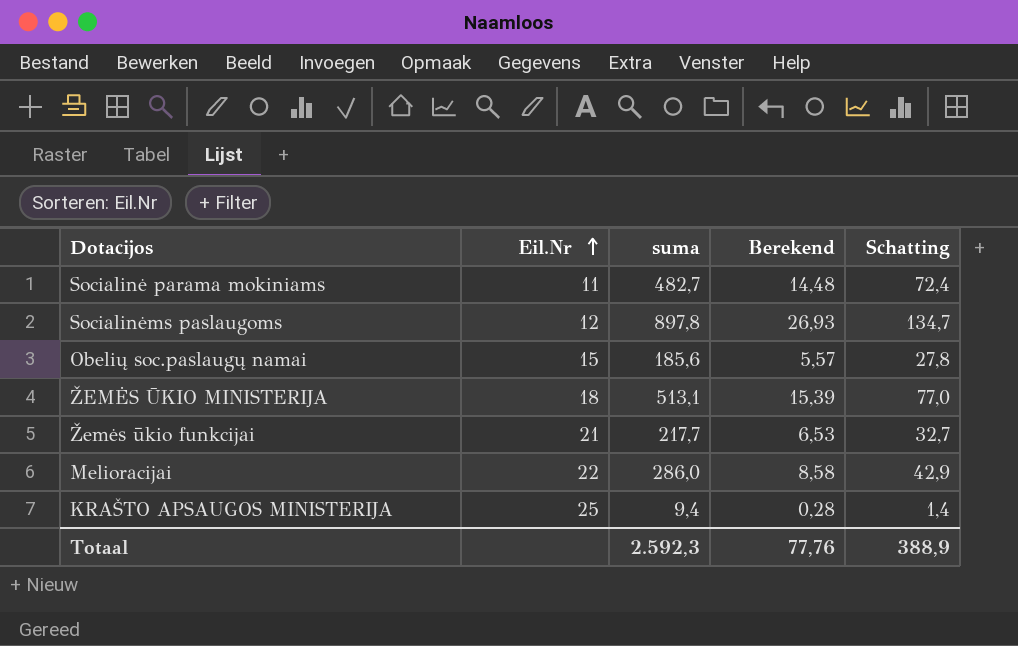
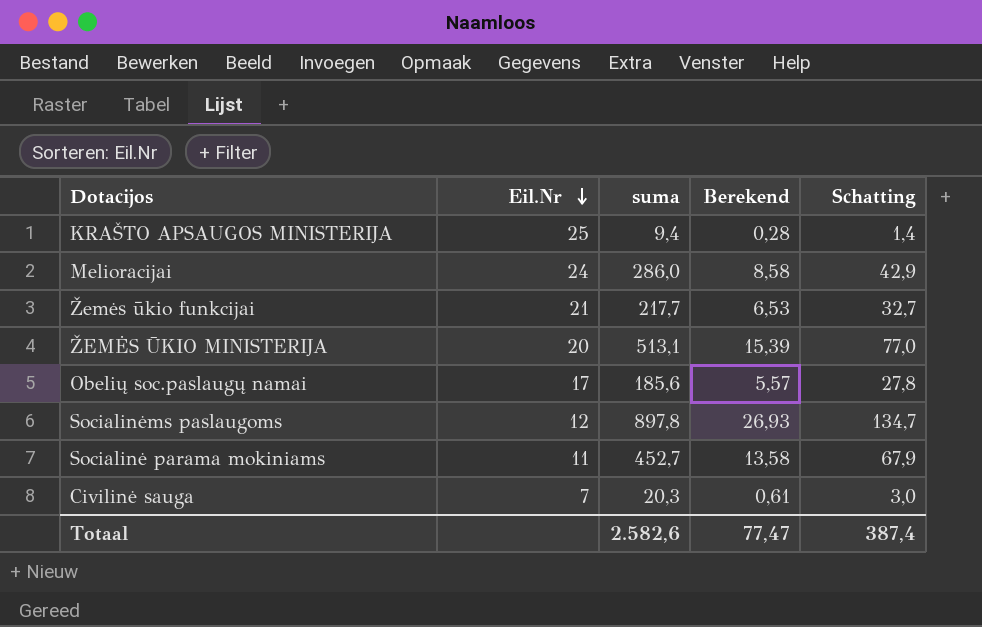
row order: Eil.Nr ascending -> Eil.Nr descending
Melioracijai | Eil.Nr: 22 -> 24
ŽEMĖS ŪKIO MINISTERIJA | Eil.Nr: 18 -> 20
Obelių soc.paslaugų namai | Eil.Nr: 15 -> 17
Socialinė parama mokiniams | suma: 482,7 -> 452,7
Socialinė parama mokiniams | Berekend: 14,48 -> 13,58
Socialinė parama mokiniams | Schatting: 72,4 -> 67,9
row Civilinė sauga: none -> 7 | 20,3 | 0,61 | 3,0
Totaal | suma: 2.592,3 -> 2.582,6
Totaal | Berekend: 77,76 -> 77,47
Totaal | Schatting: 388,9 -> 387,4

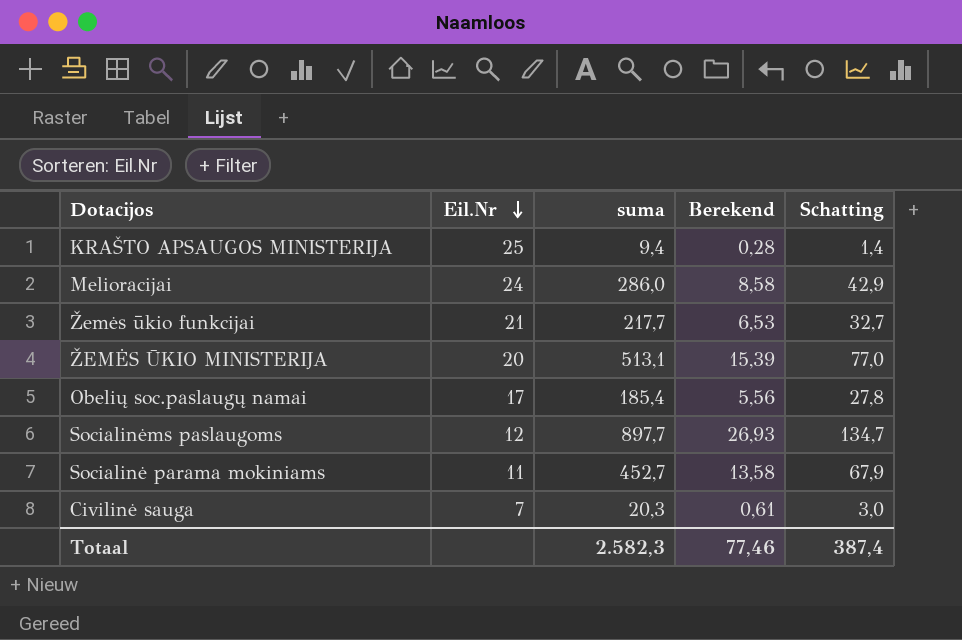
Obelių soc.paslaugų namai | suma: 185,6 -> 185,4
Obelių soc.paslaugų namai | Berekend: 5,57 -> 5,56
Socialinėms paslaugoms | suma: 897,8 -> 897,7
Totaal | suma: 2.582,6 -> 2.582,3
Totaal | Berekend: 77,47 -> 77,46

